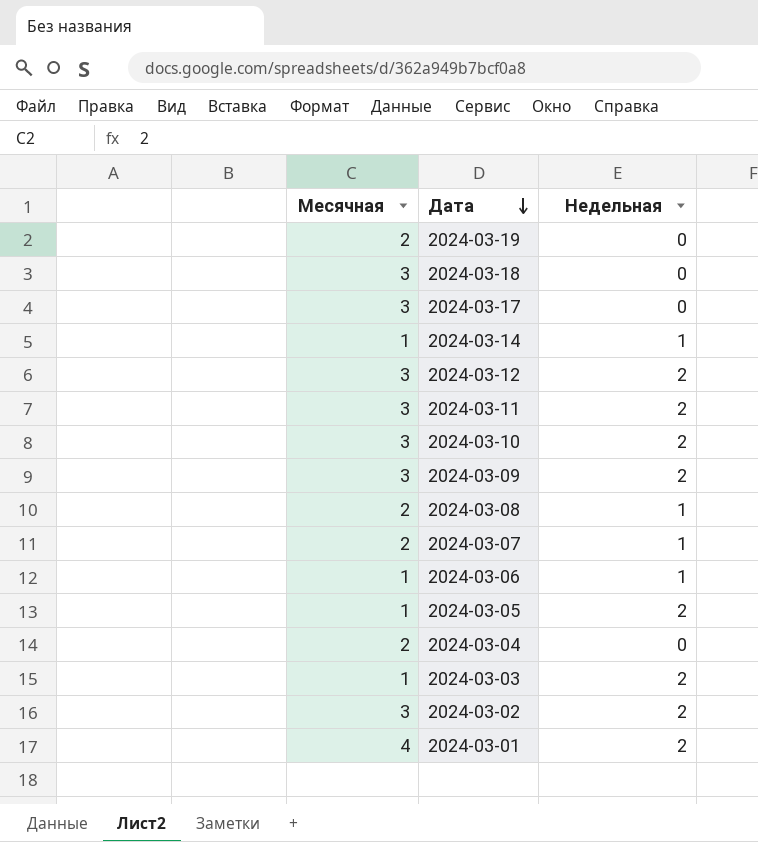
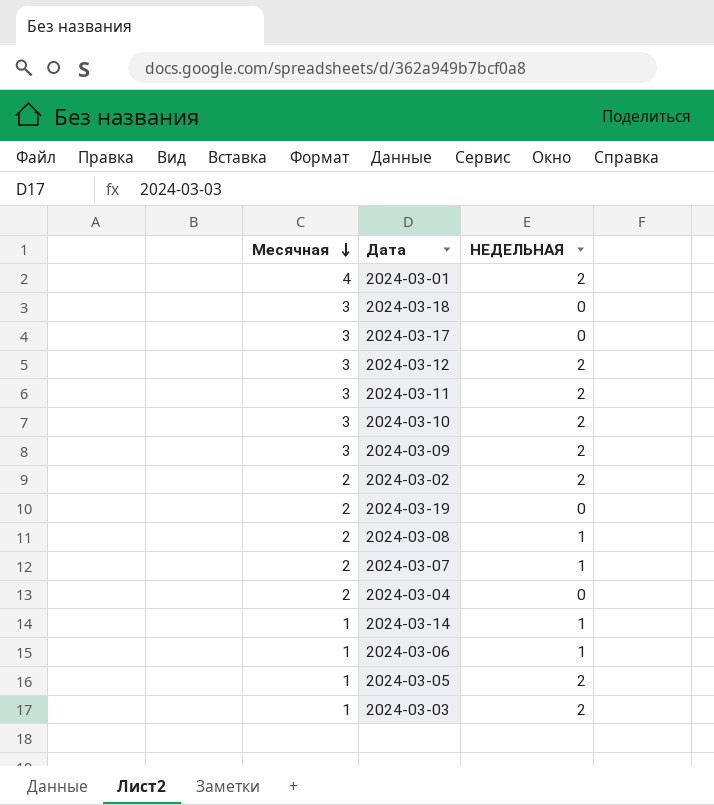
row order: Дата descending -> Месячная descending
column name: Недельная -> НЕДЕЛЬНАЯ
2024-03-02 | Месячная: 3 -> 2

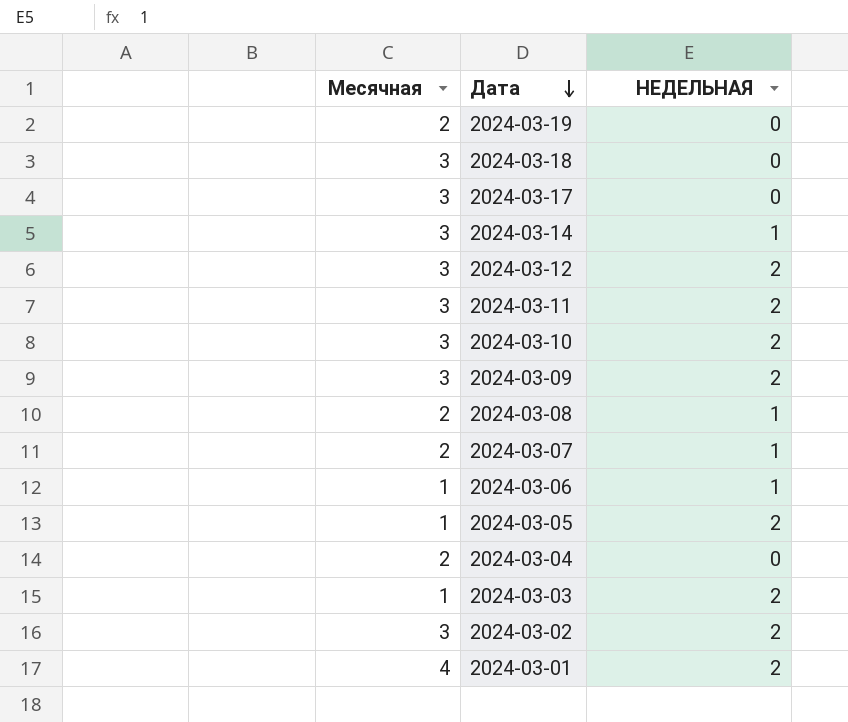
row order: Месячная descending -> Дата descending
2024-03-14 | Месячная: 1 -> 3
2024-03-02 | Месячная: 2 -> 3

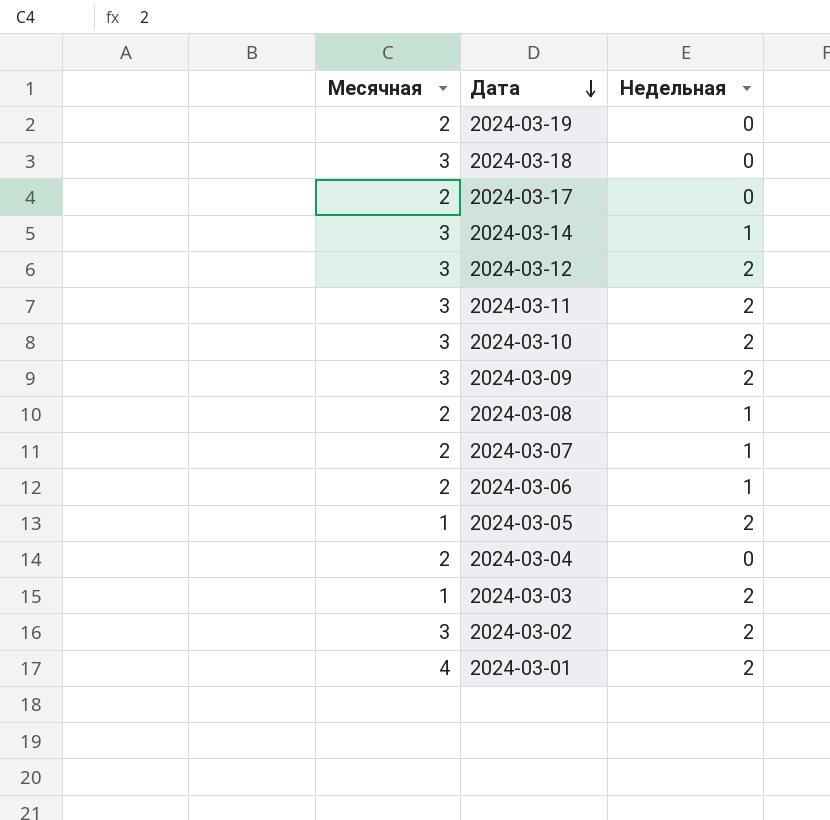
column name: НЕДЕЛЬНАЯ -> Недельная
2024-03-17 | Месячная: 3 -> 2
2024-03-06 | Месячная: 1 -> 2

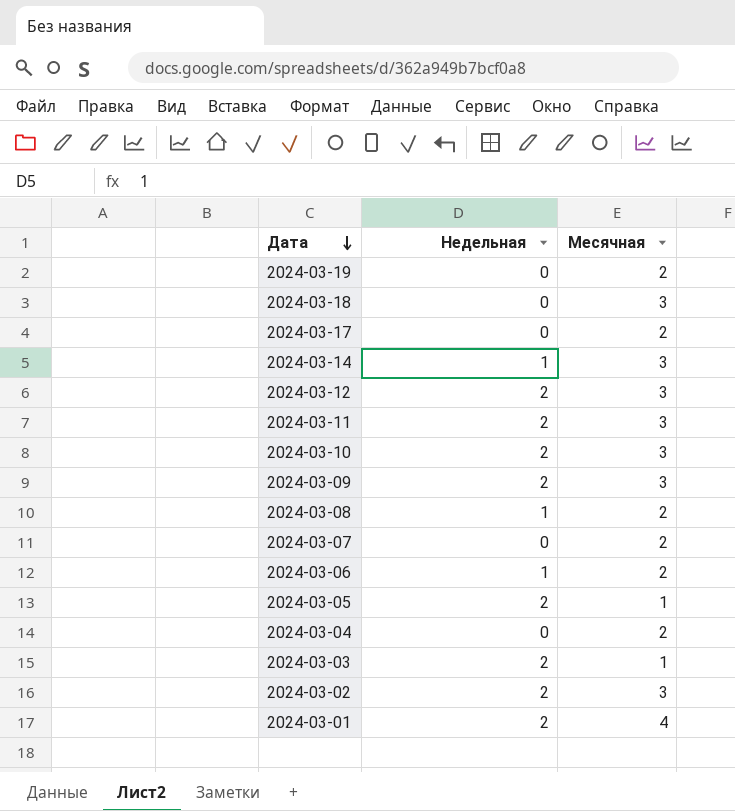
column Месячная | position: 1 -> 3
2024-03-07 | Недельная: 1 -> 0

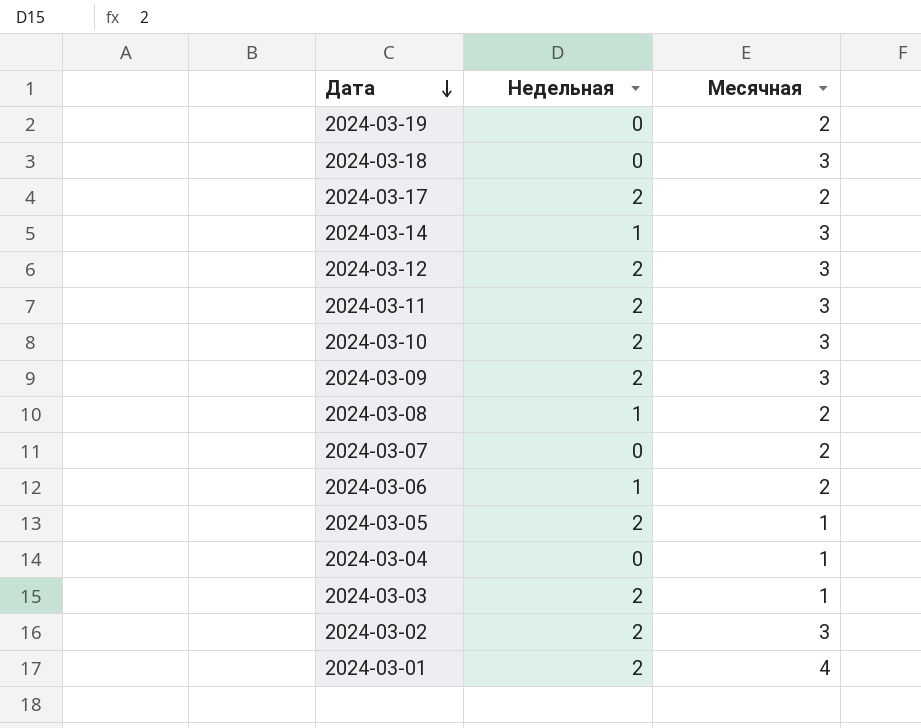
2024-03-17 | Недельная: 0 -> 2
2024-03-04 | Месячная: 2 -> 1

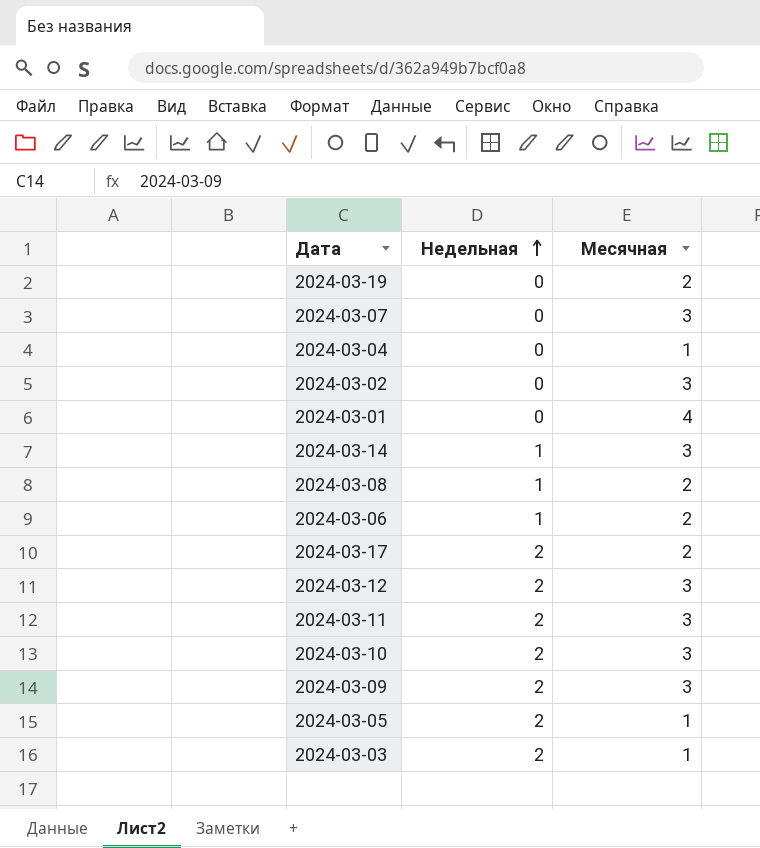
row order: Дата descending -> Недельная ascending
row 2024-03-18: 0 | 3 -> none
2024-03-07 | Месячная: 2 -> 3
2024-03-02 | Недельная: 2 -> 0
2024-03-01 | Недельная: 2 -> 0

